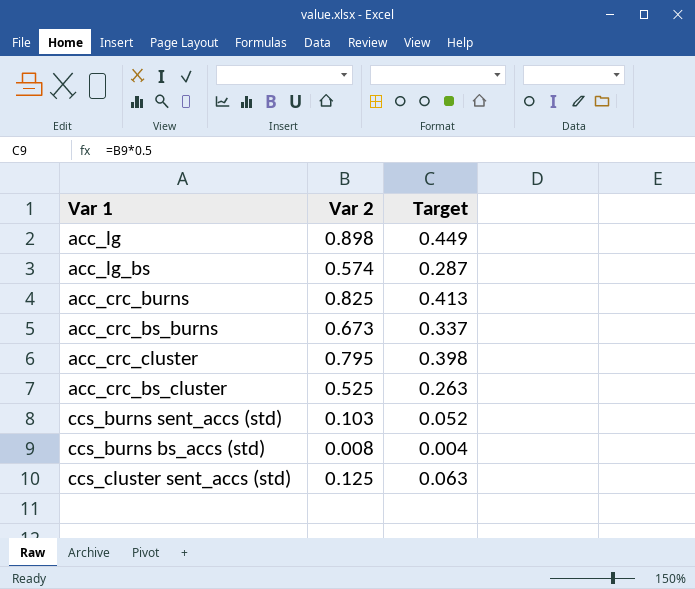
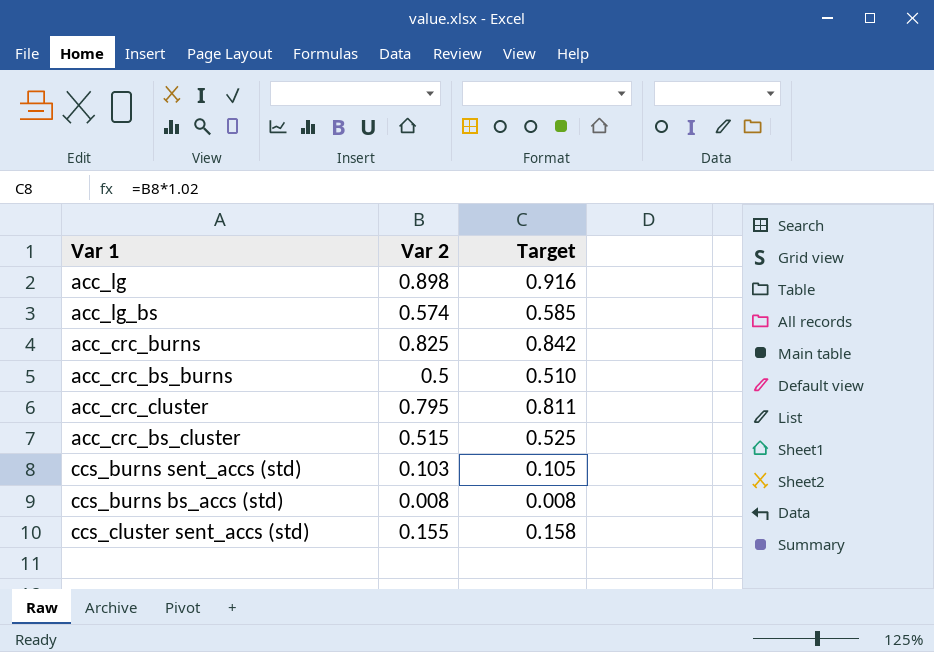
column Target | formula: [Var 2] * 0.5 -> [Var 2] * 1.02
acc_crc_bs_burns | Var 2: 0.673 -> 0.5
acc_crc_bs_cluster | Var 2: 0.525 -> 0.515
ccs_cluster sent_accs (std) | Var 2: 0.125 -> 0.155

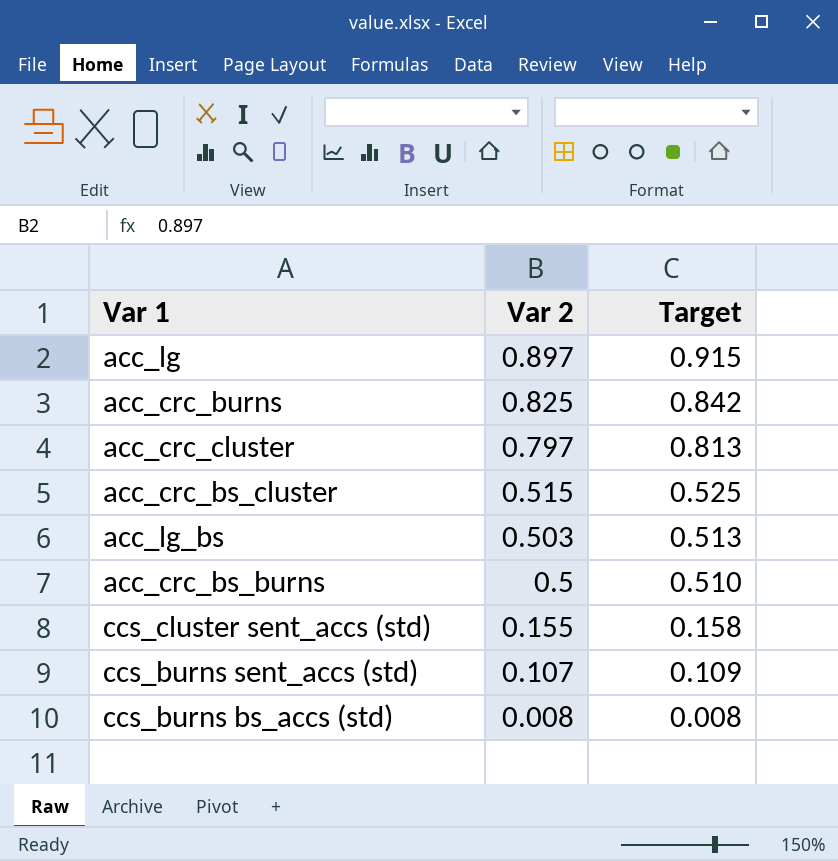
row order: none -> Var 2 descending
acc_lg | Var 2: 0.898 -> 0.897
acc_lg | Target: 0.916 -> 0.915
acc_crc_cluster | Var 2: 0.795 -> 0.797
acc_crc_cluster | Target: 0.811 -> 0.813
acc_lg_bs | Var 2: 0.574 -> 0.503
acc_lg_bs | Target: 0.585 -> 0.513
ccs_burns sent_accs (std) | Var 2: 0.103 -> 0.107
ccs_burns sent_accs (std) | Target: 0.105 -> 0.109

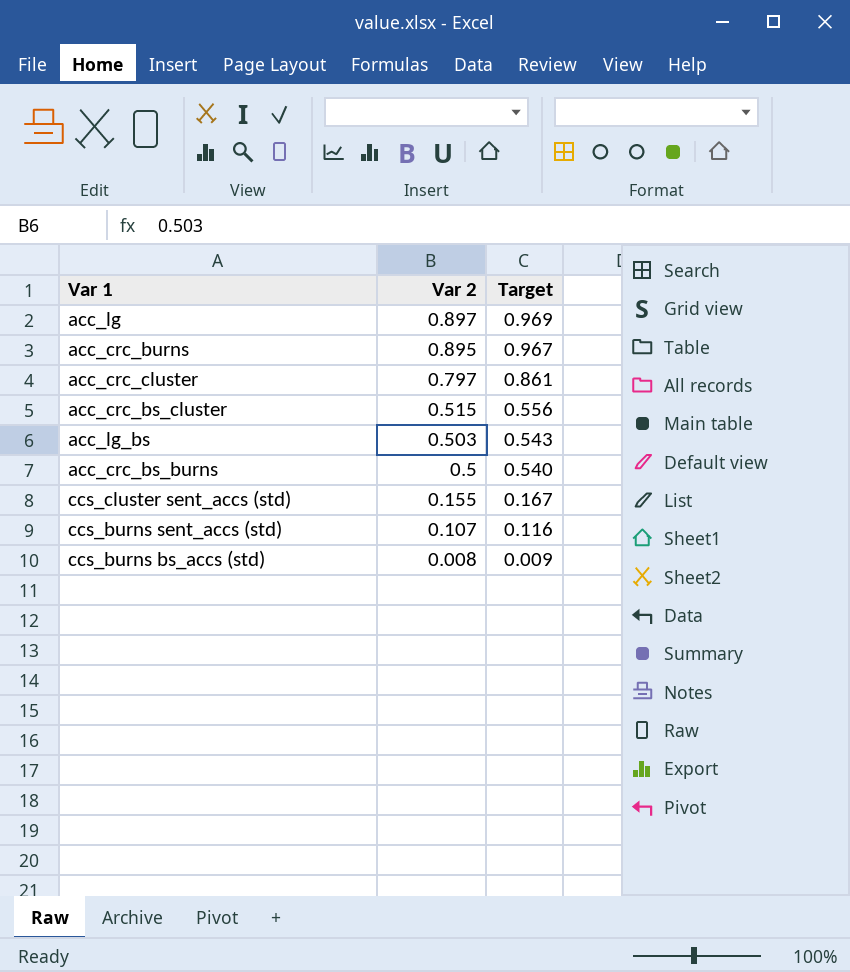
column Target | formula: [Var 2] * 1.02 -> [Var 2] * 1.08
acc_crc_burns | Var 2: 0.825 -> 0.895

